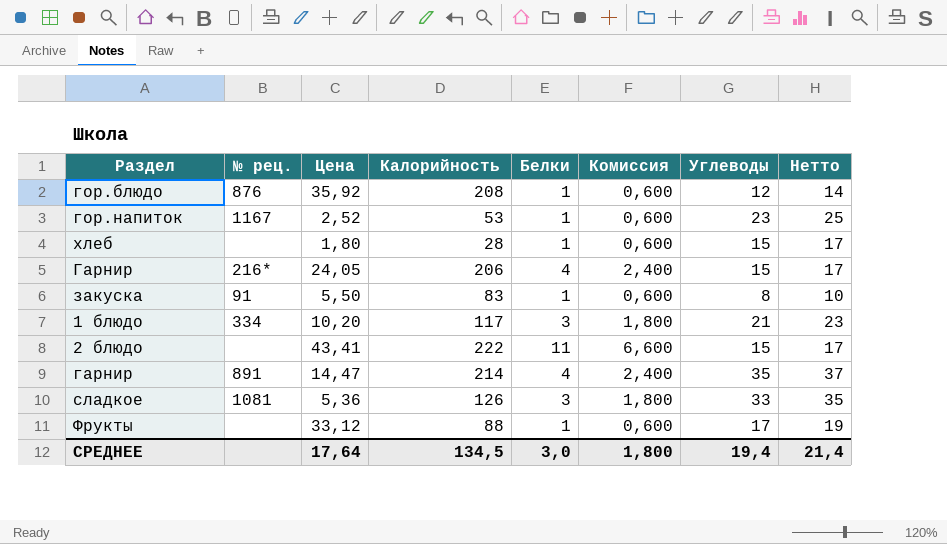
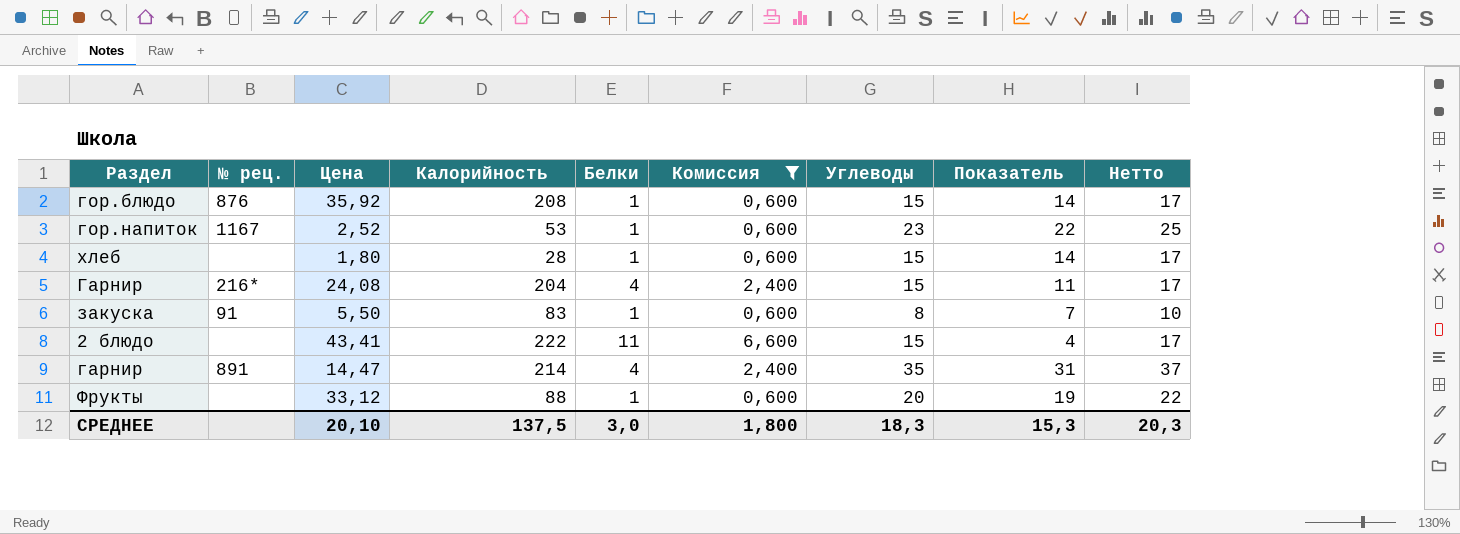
filter: none -> Комиссия != 1,800
column Показатель | formula: none -> [Углеводы] - [Белки]
гор.блюдо | Углеводы: 12 -> 15
гор.блюдо | Нетто: 14 -> 17
Гарнир | Цена: 24,05 -> 24,08
Гарнир | Калорийность: 206 -> 204
Фрукты | Углеводы: 17 -> 20
Фрукты | Нетто: 19 -> 22
СРЕДНЕЕ | Цена: 17,64 -> 20,10
СРЕДНЕЕ | Калорийность: 134,5 -> 137,5
СРЕДНЕЕ | Углеводы: 19,4 -> 18,3
СРЕДНЕЕ | Нетто: 21,4 -> 20,3

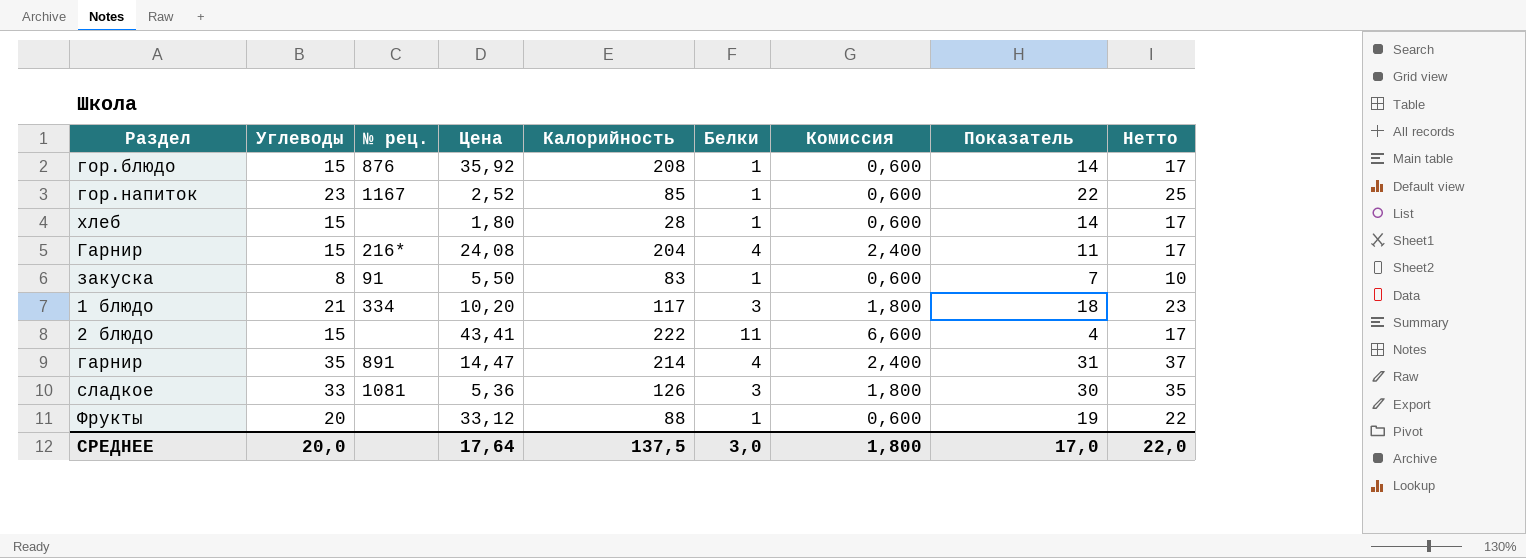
filter: Комиссия != 1,800 -> none
column Углеводы | position: 7 -> 2
гор.напиток | Калорийность: 53 -> 85
СРЕДНЕЕ | Углеводы: 18,3 -> 20,0
СРЕДНЕЕ | Цена: 20,10 -> 17,64
СРЕДНЕЕ | Показатель: 15,3 -> 17,0
СРЕДНЕЕ | Нетто: 20,3 -> 22,0

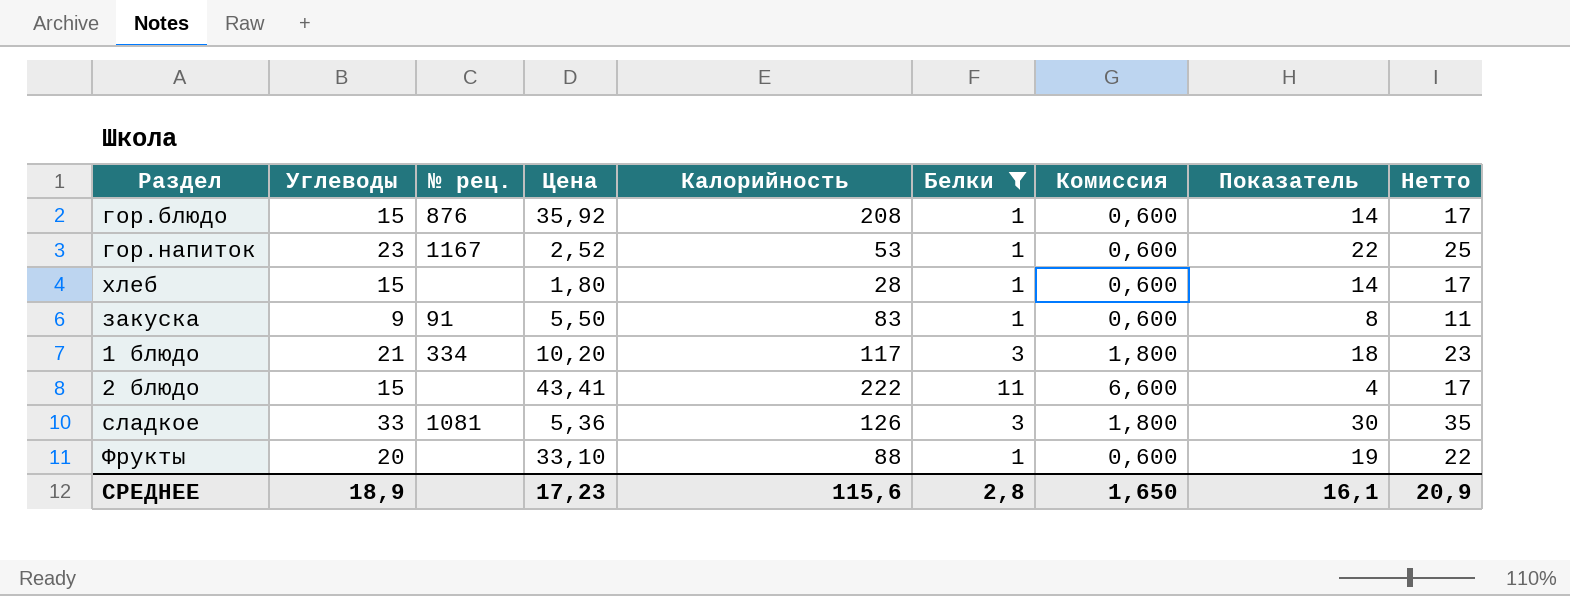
filter: none -> Белки != 4
гор.напиток | Калорийность: 85 -> 53
закуска | Углеводы: 8 -> 9
закуска | Показатель: 7 -> 8
закуска | Нетто: 10 -> 11
Фрукты | Цена: 33,12 -> 33,10
СРЕДНЕЕ | Углеводы: 20,0 -> 18,9
СРЕДНЕЕ | Цена: 17,64 -> 17,23
СРЕДНЕЕ | Калорийность: 137,5 -> 115,6
СРЕДНЕЕ | Белки: 3,0 -> 2,8
СРЕДНЕЕ | Комиссия: 1,800 -> 1,650
СРЕДНЕЕ | Показатель: 17,0 -> 16,1
СРЕДНЕЕ | Нетто: 22,0 -> 20,9

